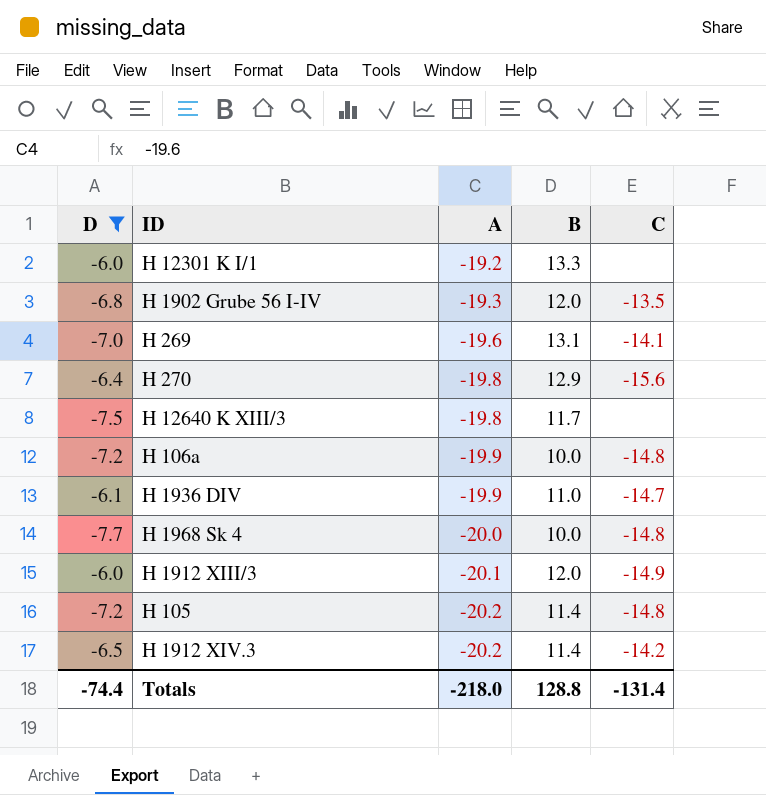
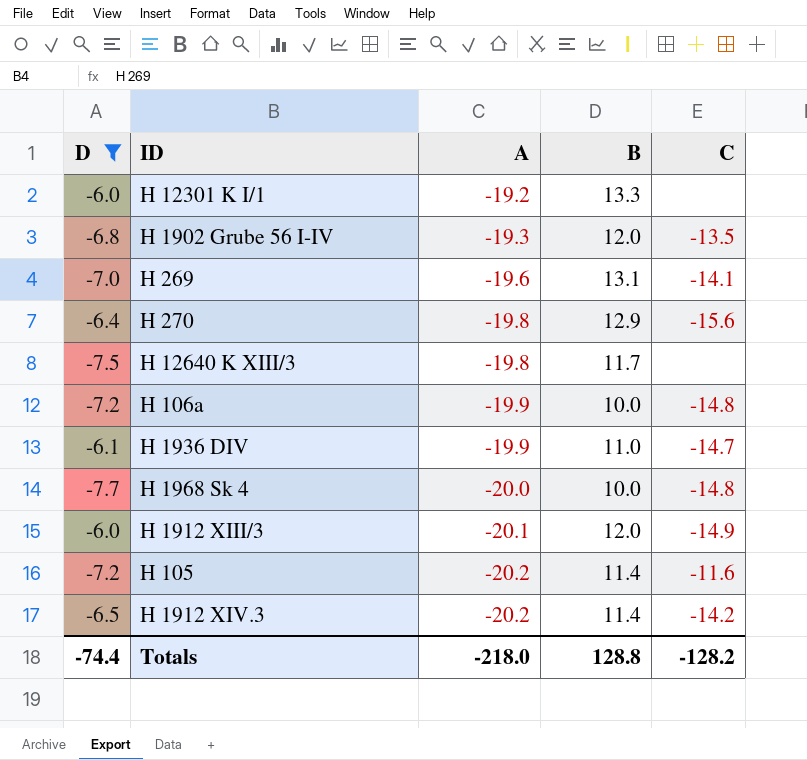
H 105 | C: -14.8 -> -11.6
Totals | C: -131.4 -> -128.2

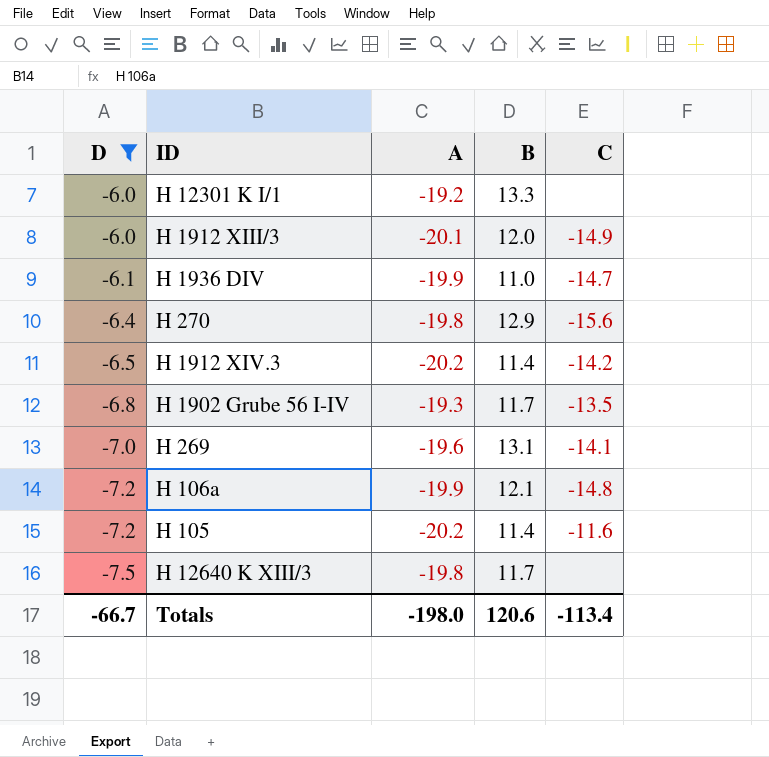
row order: A descending -> D descending
row H 1968 Sk 4: -7.7 | -20.0 | 10.0 | -14.8 -> none
H 1902 Grube 56 I-IV | B: 12.0 -> 11.7
H 106a | B: 10.0 -> 12.1
Totals | D: -74.4 -> -66.7
Totals | A: -218.0 -> -198.0
Totals | B: 128.8 -> 120.6
Totals | C: -128.2 -> -113.4

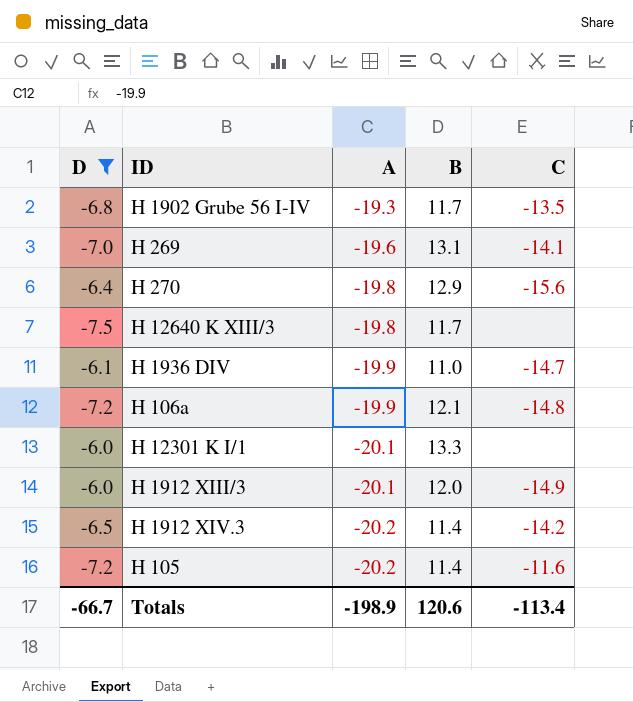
row order: D descending -> A descending
H 12301 K I/1 | A: -19.2 -> -20.1
Totals | A: -198.0 -> -198.9

